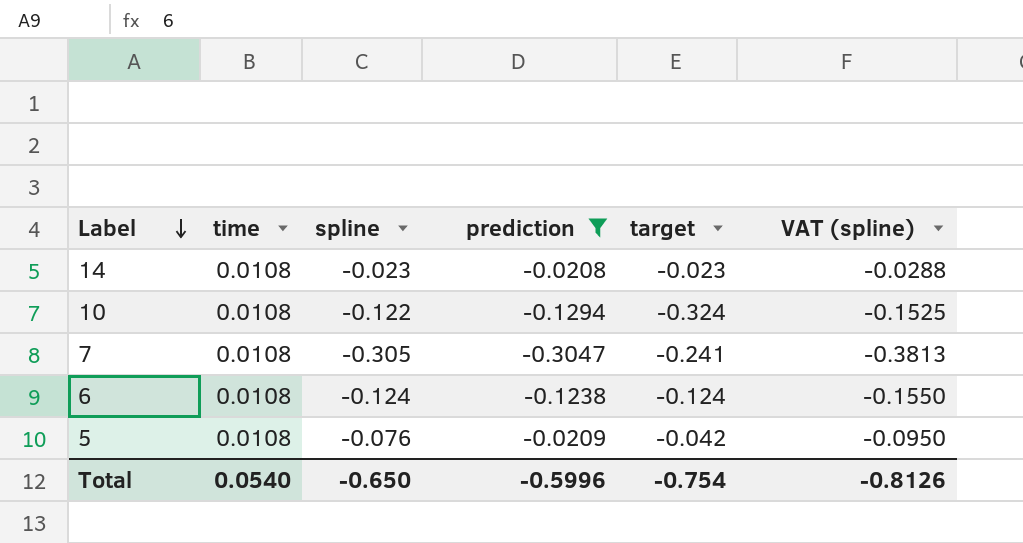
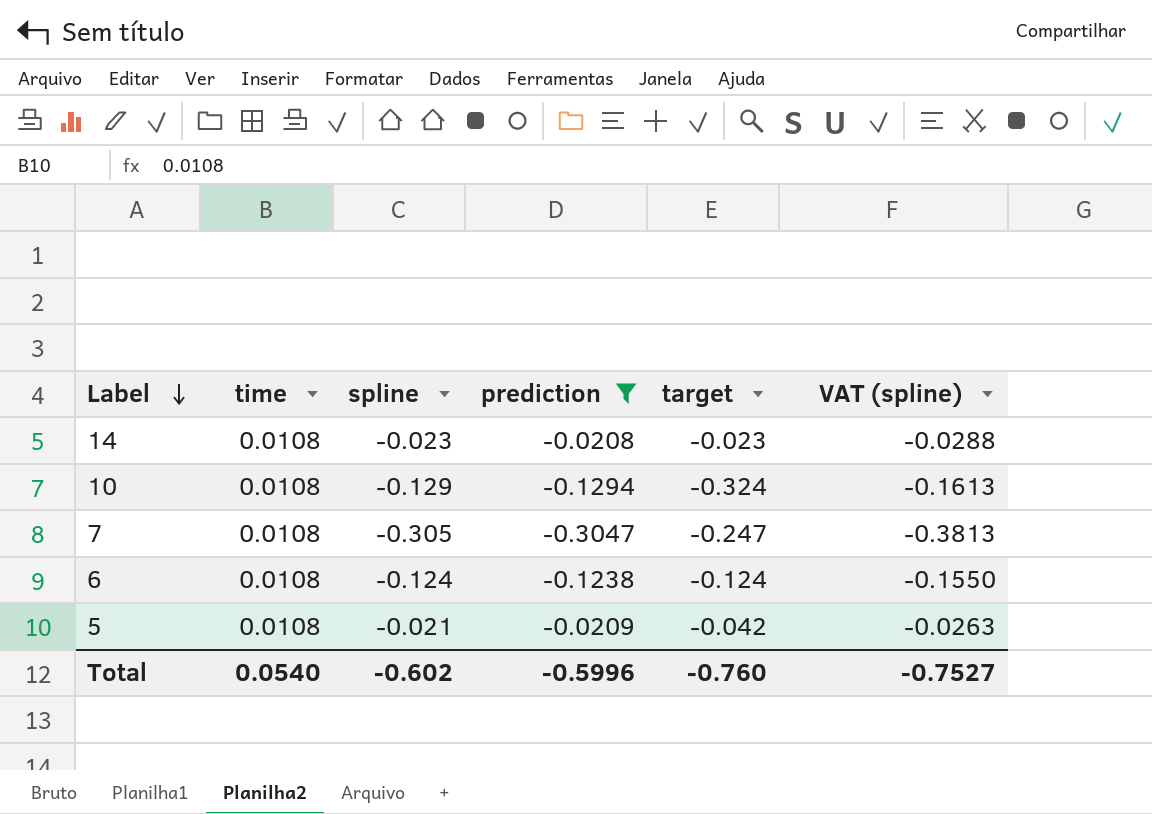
10 | spline: -0.122 -> -0.129
10 | VAT (spline): -0.1525 -> -0.1613
7 | target: -0.241 -> -0.247
5 | spline: -0.076 -> -0.021
5 | VAT (spline): -0.0950 -> -0.0263
Total | spline: -0.650 -> -0.602
Total | target: -0.754 -> -0.760
Total | VAT (spline): -0.8126 -> -0.7527

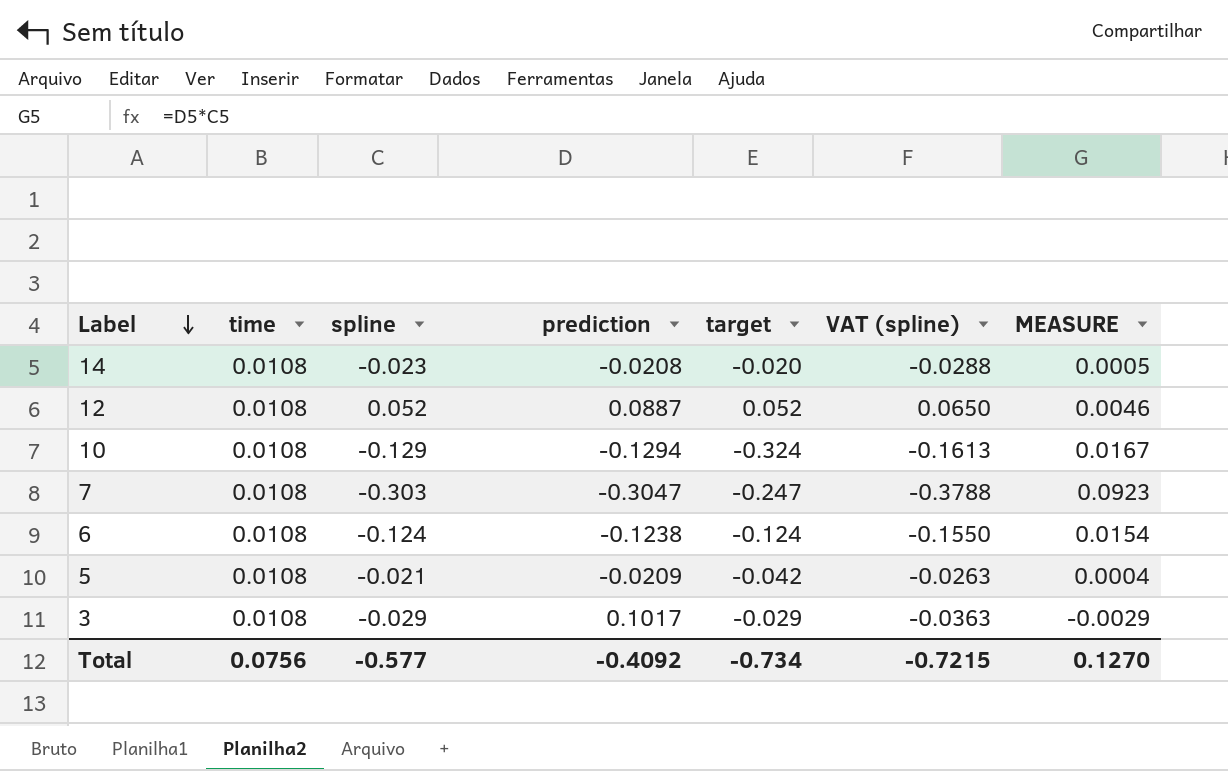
filter: prediction <= -0.0208 -> none
column MEASURE | formula: none -> [spline] * [prediction]
14 | target: -0.023 -> -0.020
7 | spline: -0.305 -> -0.303
7 | VAT (spline): -0.3813 -> -0.3788
Total | time: 0.0540 -> 0.0756
Total | spline: -0.602 -> -0.577
Total | prediction: -0.5996 -> -0.4092
Total | target: -0.760 -> -0.734
Total | VAT (spline): -0.7527 -> -0.7215

